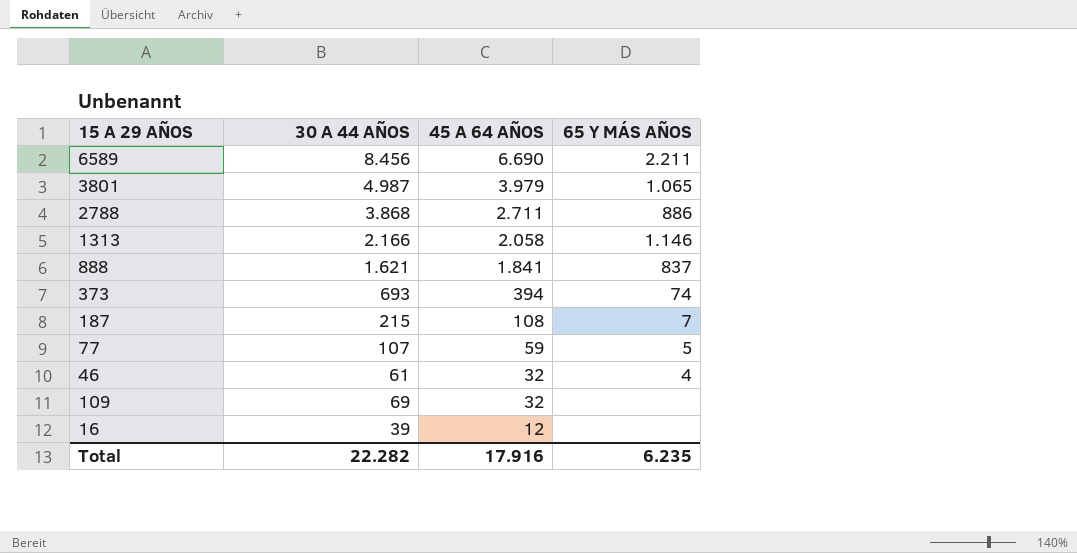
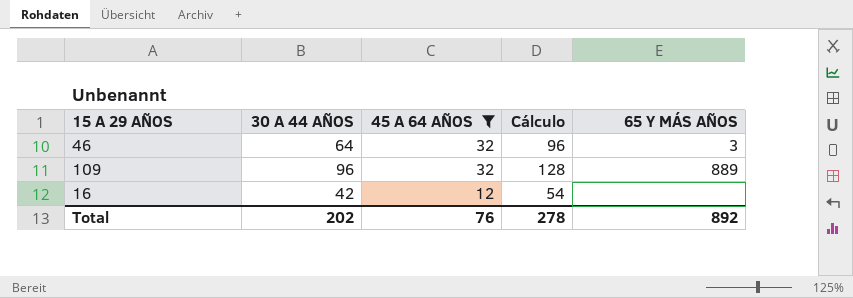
filter: none -> 45 A 64 AÑOS <= 32
column Cálculo | formula: none -> [30 A 44 AÑOS] + [45 A 64 AÑOS]
46 | 30 A 44 AÑOS: 61 -> 64
46 | 65 Y MÁS AÑOS: 4 -> 3
109 | 30 A 44 AÑOS: 69 -> 96
109 | 65 Y MÁS AÑOS: none -> 889
16 | 30 A 44 AÑOS: 39 -> 42
Total | 30 A 44 AÑOS: 22.282 -> 202
Total | 45 A 64 AÑOS: 17.916 -> 76
Total | 65 Y MÁS AÑOS: 6.235 -> 892

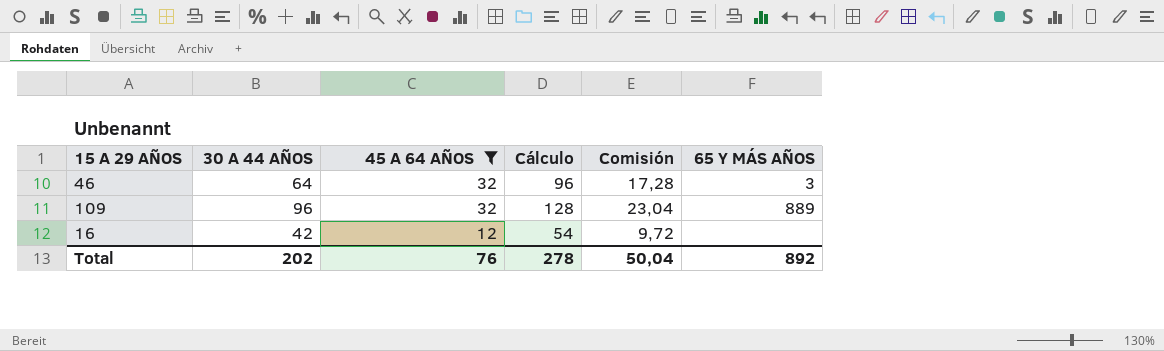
column Comisión | formula: none -> [Cálculo] * 0,18

